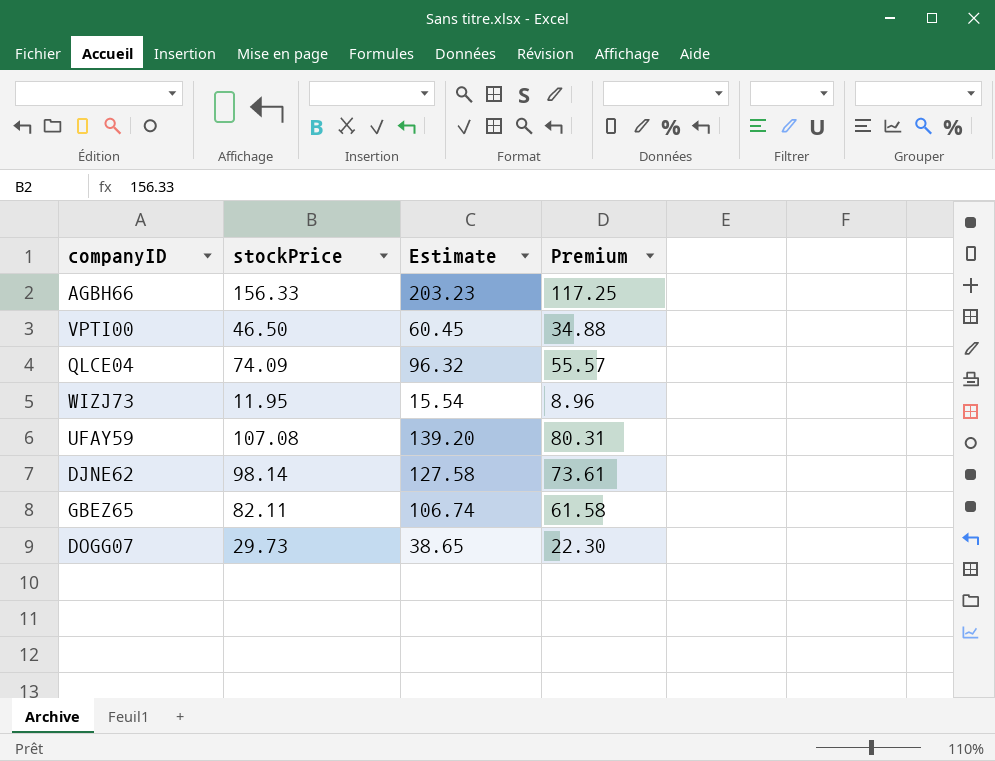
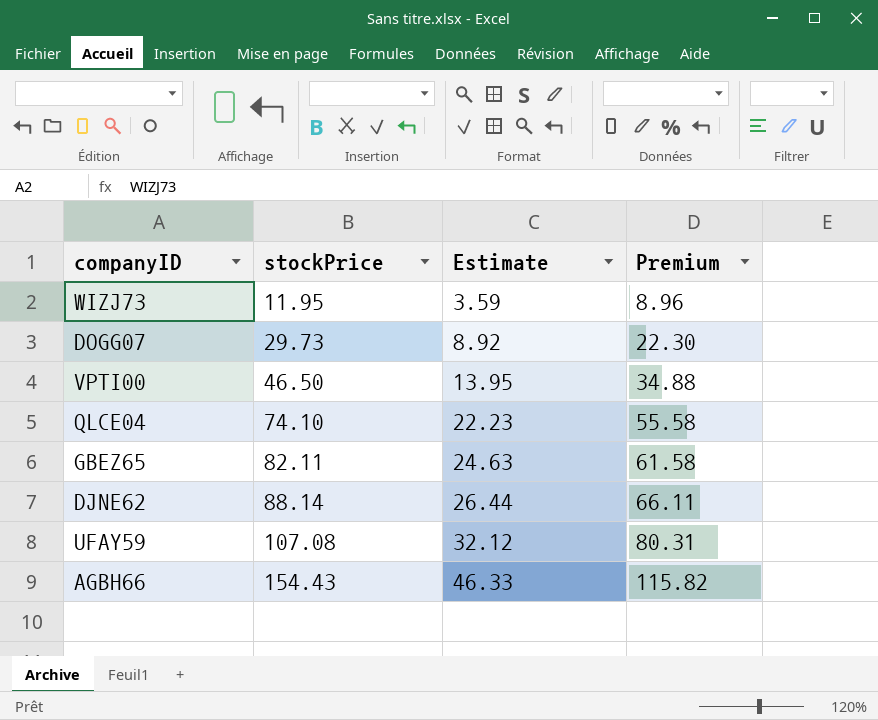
row order: none -> stockPrice ascending
column Estimate | formula: [stockPrice] * 1.3 -> [stockPrice] * 0.3
QLCE04 | stockPrice: 74.09 -> 74.10
QLCE04 | Premium: 55.57 -> 55.58
DJNE62 | stockPrice: 98.14 -> 88.14
DJNE62 | Premium: 73.61 -> 66.11
AGBH66 | stockPrice: 156.33 -> 154.43
AGBH66 | Premium: 117.25 -> 115.82

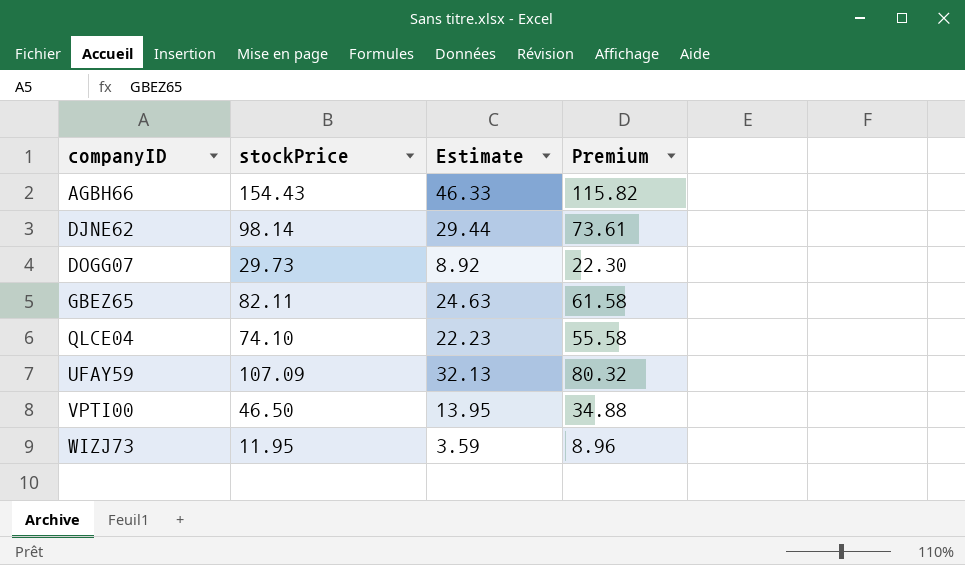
row order: stockPrice ascending -> companyID ascending
DJNE62 | stockPrice: 88.14 -> 98.14
DJNE62 | Estimate: 26.44 -> 29.44
DJNE62 | Premium: 66.11 -> 73.61
UFAY59 | stockPrice: 107.08 -> 107.09
UFAY59 | Estimate: 32.12 -> 32.13
UFAY59 | Premium: 80.31 -> 80.32

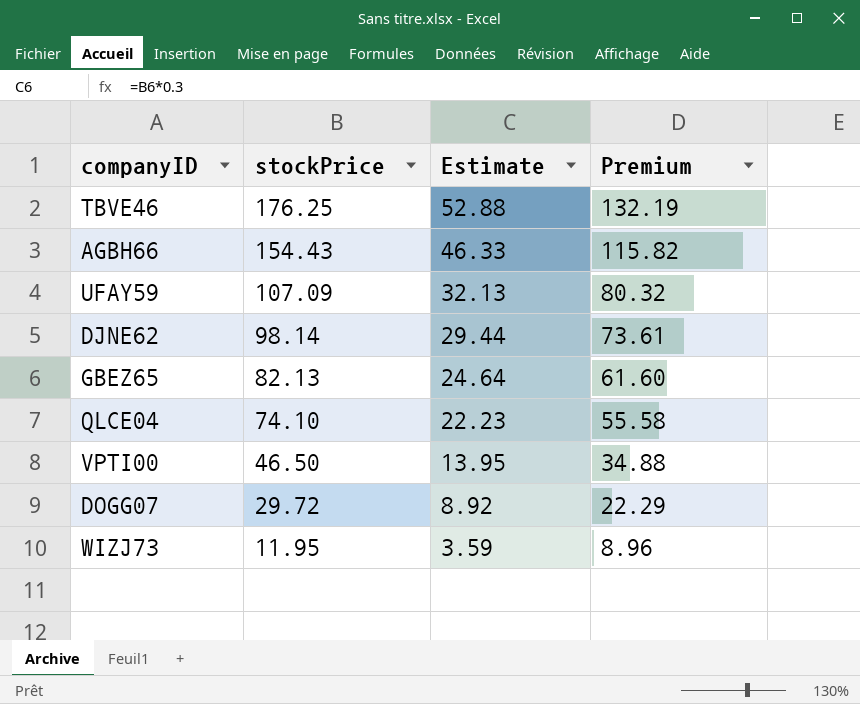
row order: companyID ascending -> stockPrice descending
row TBVE46: none -> 176.25 | 52.88 | 132.19
GBEZ65 | stockPrice: 82.11 -> 82.13
GBEZ65 | Estimate: 24.63 -> 24.64
GBEZ65 | Premium: 61.58 -> 61.60
DOGG07 | stockPrice: 29.73 -> 29.72
DOGG07 | Premium: 22.30 -> 22.29

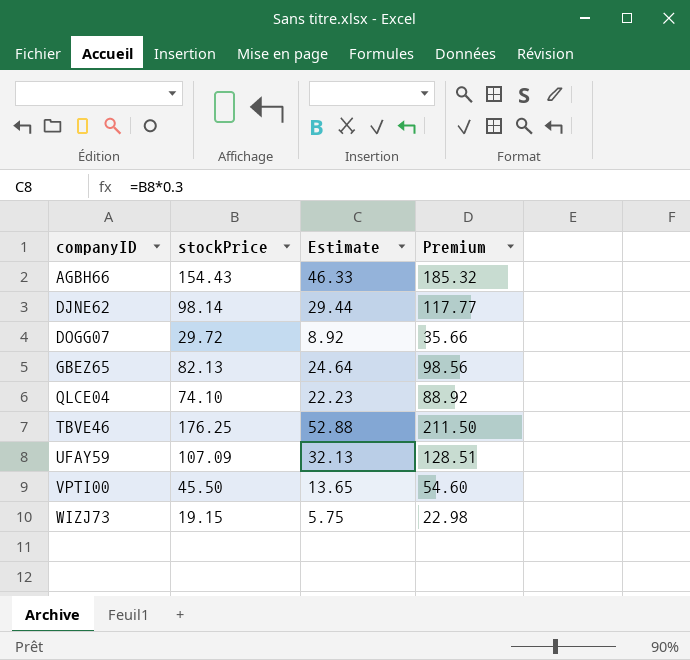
row order: stockPrice descending -> companyID ascending
column Premium | formula: [stockPrice] * 0.75 -> [stockPrice] * 1.2
VPTI00 | stockPrice: 46.50 -> 45.50
VPTI00 | Estimate: 13.95 -> 13.65
WIZJ73 | stockPrice: 11.95 -> 19.15
WIZJ73 | Estimate: 3.59 -> 5.75

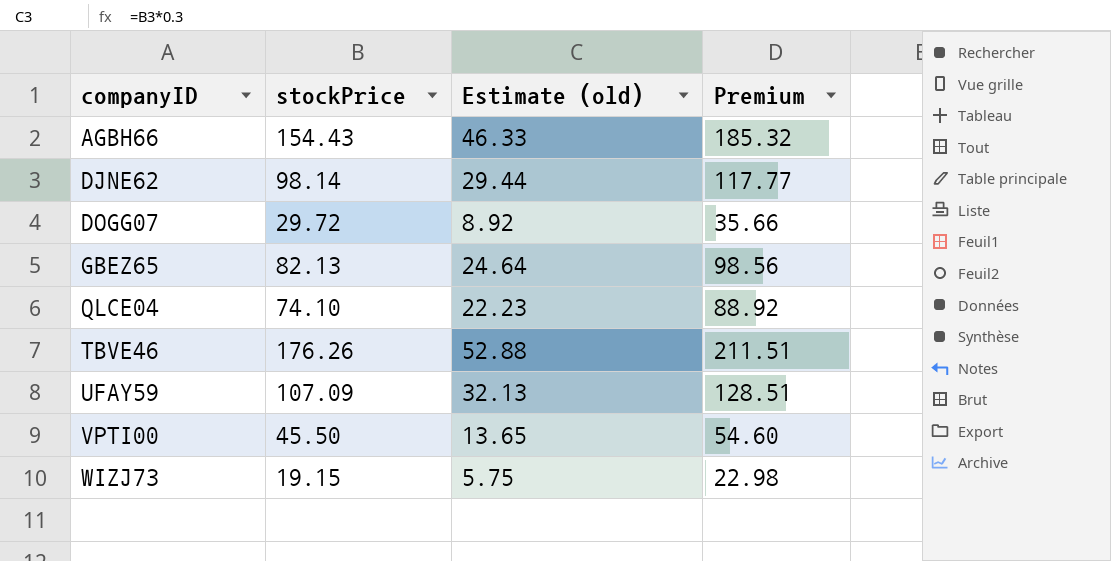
column name: Estimate -> Estimate (old)
TBVE46 | stockPrice: 176.25 -> 176.26
TBVE46 | Premium: 211.50 -> 211.51

